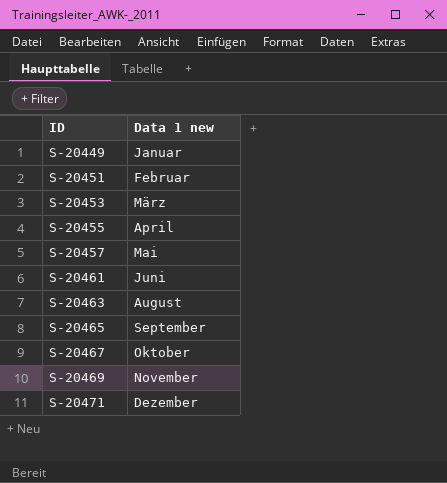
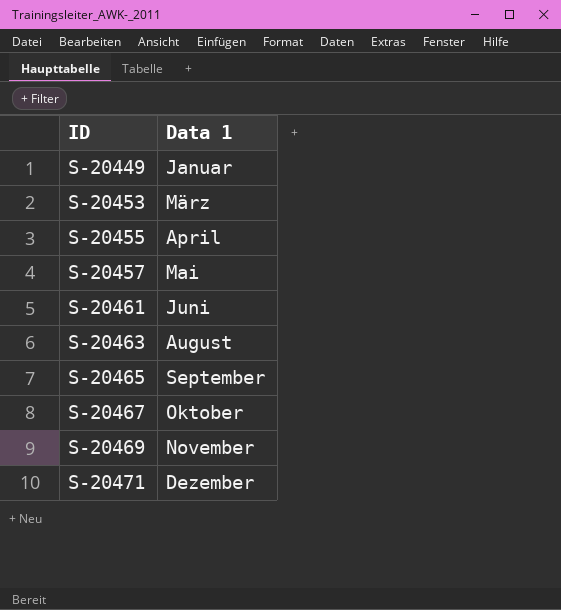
column name: Data 1 new -> Data 1
row S-20451: Februar -> none

